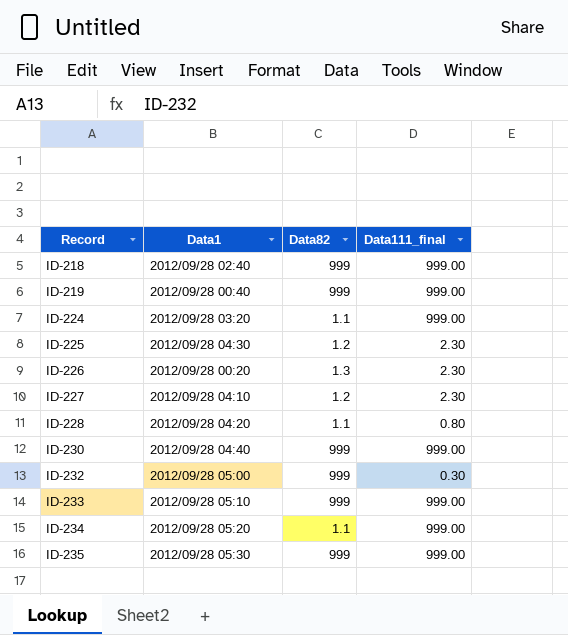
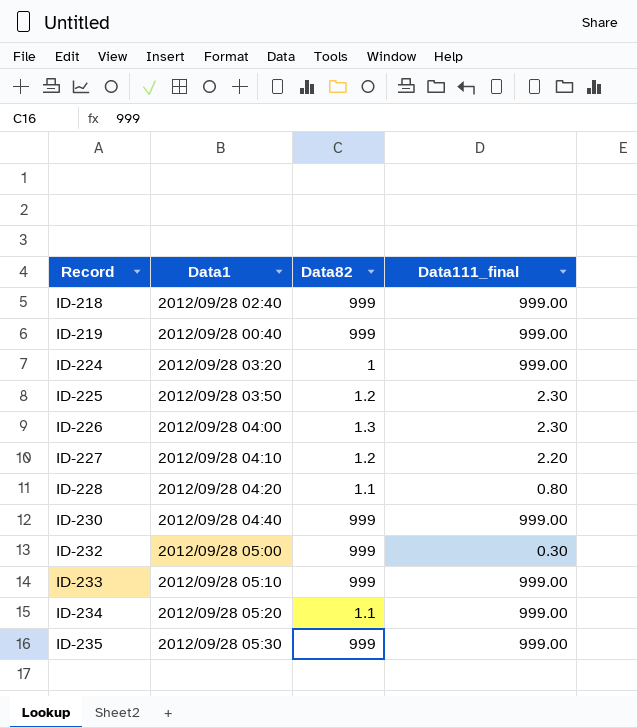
ID-224 | Data82: 1.1 -> 1
ID-225 | Data1: 2012/09/28 04:30 -> 2012/09/28 03:50
ID-226 | Data1: 2012/09/28 00:20 -> 2012/09/28 04:00
ID-227 | Data111_final: 2.30 -> 2.20

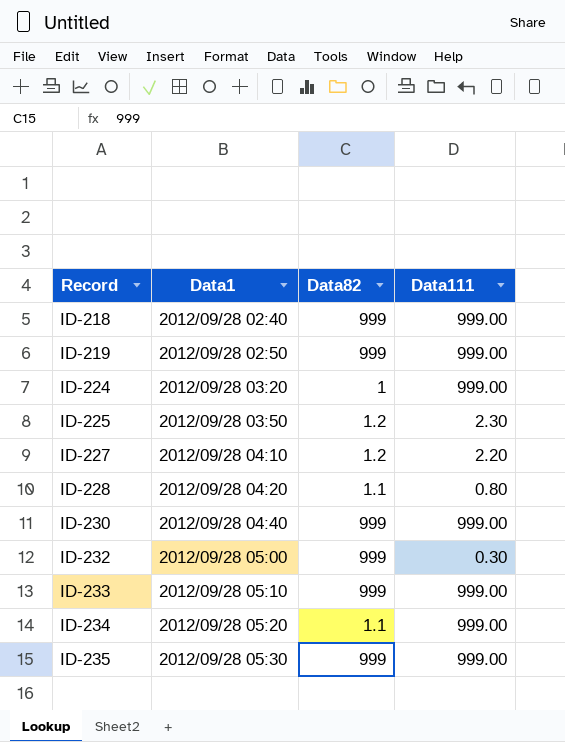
column name: Data111_final -> Data111
row ID-226: 2012/09/28 04:00 | 1.3 | 2.30 -> none
ID-219 | Data1: 2012/09/28 00:40 -> 2012/09/28 02:50

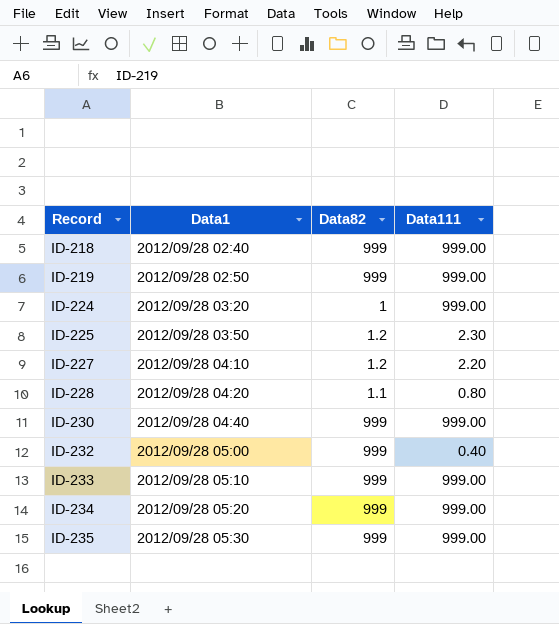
ID-232 | Data111: 0.30 -> 0.40
ID-234 | Data82: 1.1 -> 999

